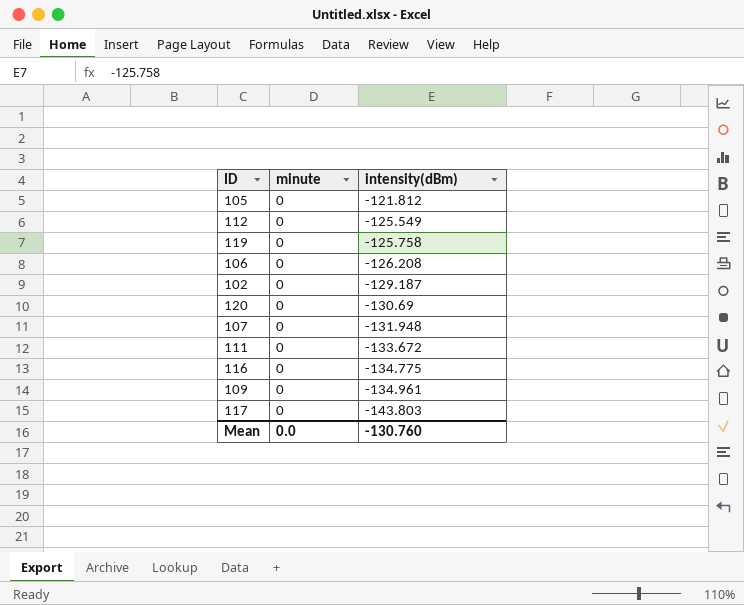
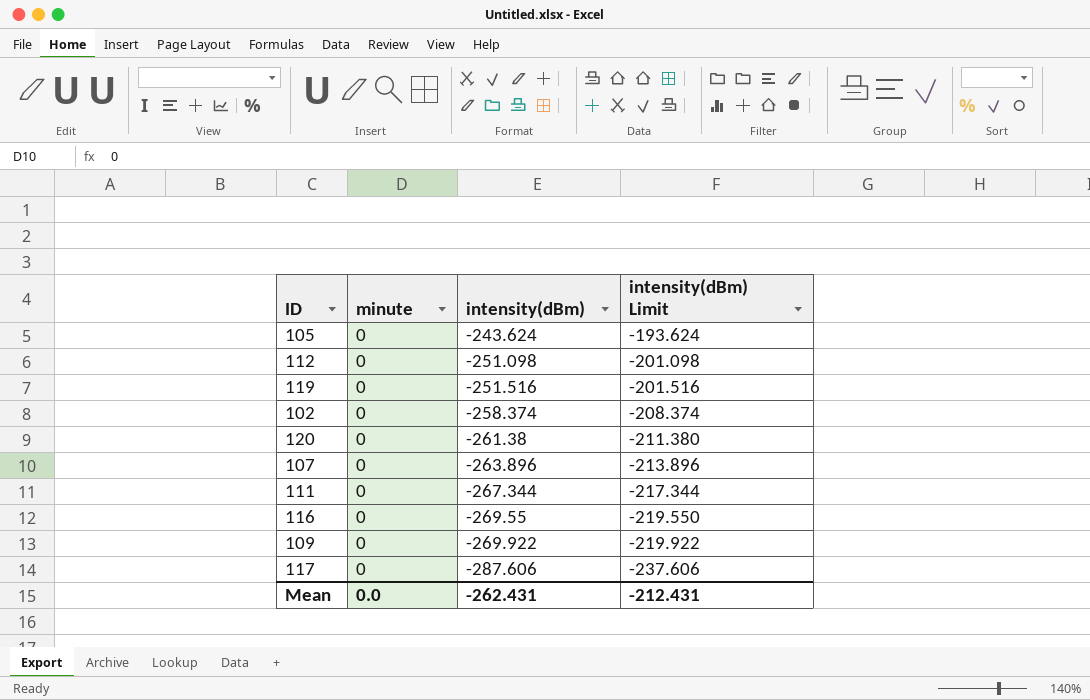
column intensity(dBm) Limit | formula: none -> [intensity(dBm)] + 50
row 106: 0 | -126.208 -> none
105 | intensity(dBm): -121.812 -> -243.624
112 | intensity(dBm): -125.549 -> -251.098
119 | intensity(dBm): -125.758 -> -251.516
102 | intensity(dBm): -129.187 -> -258.374
120 | intensity(dBm): -130.69 -> -261.38
107 | intensity(dBm): -131.948 -> -263.896
111 | intensity(dBm): -133.672 -> -267.344
116 | intensity(dBm): -134.775 -> -269.55
109 | intensity(dBm): -134.961 -> -269.922
117 | intensity(dBm): -143.803 -> -287.606
Mean | intensity(dBm): -130.760 -> -262.431

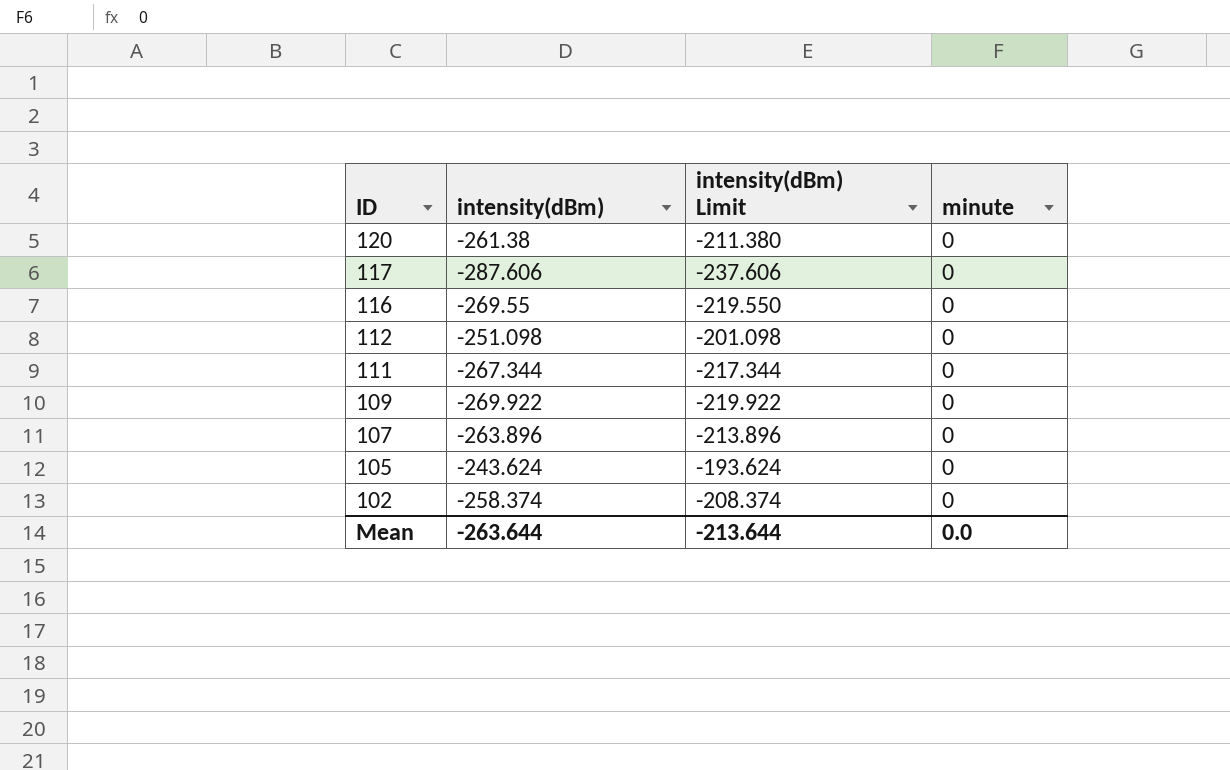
row order: intensity(dBm) descending -> ID descending
column minute | position: 2 -> 4
row 119: 0 | -251.516 | -201.516 -> none
Mean | intensity(dBm): -262.431 -> -263.644
Mean | intensity(dBm) Limit: -212.431 -> -213.644

